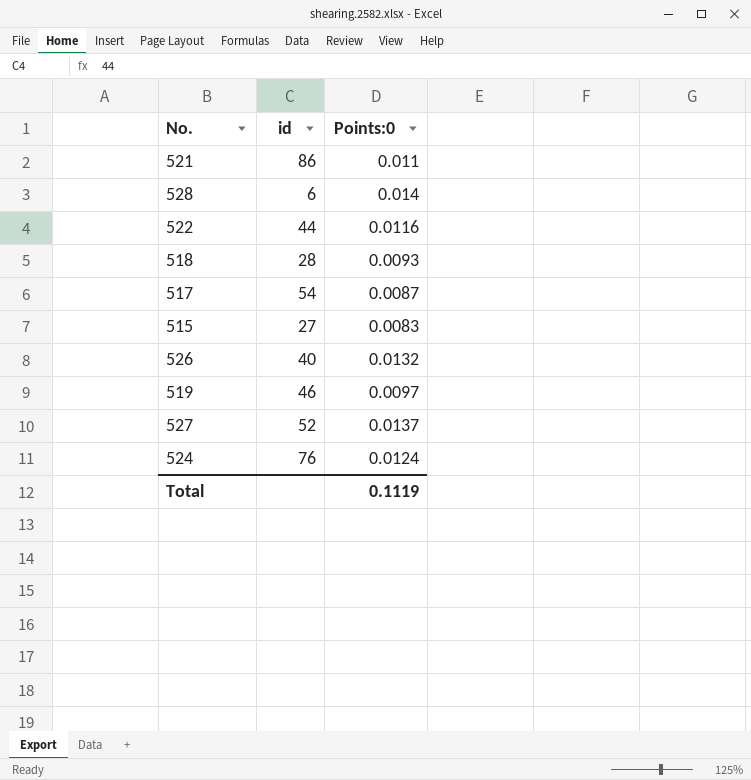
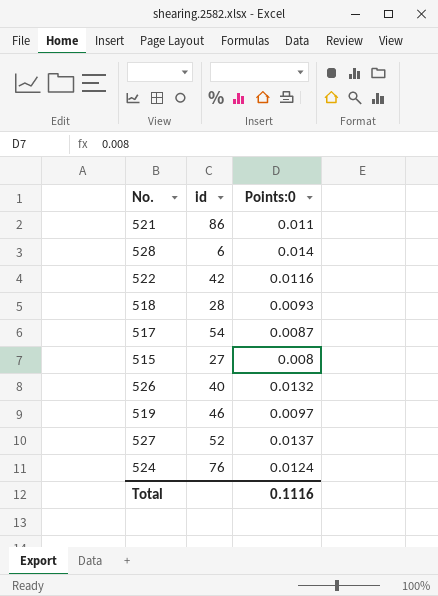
522 | id: 44 -> 42
515 | Points:0: 0.0083 -> 0.008
Total | Points:0: 0.1119 -> 0.1116

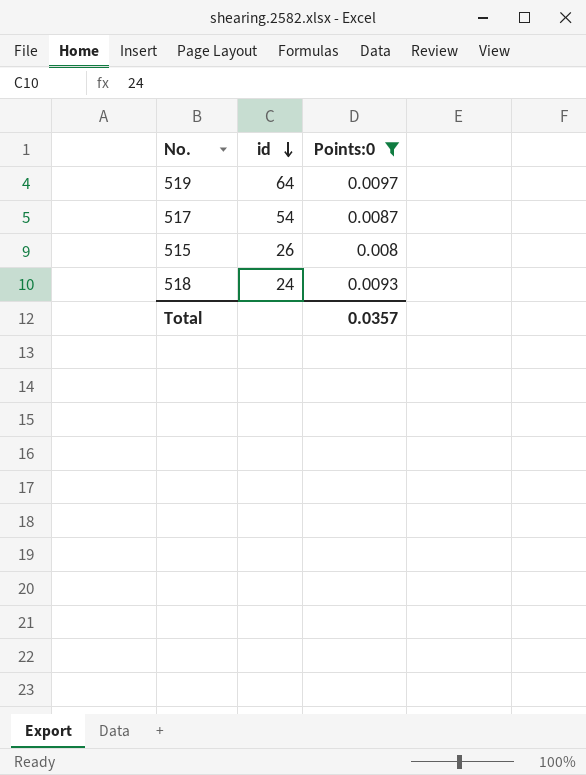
filter: none -> Points:0 <= 0.0097
row order: none -> id descending
519 | id: 46 -> 64
515 | id: 27 -> 26
518 | id: 28 -> 24
Total | Points:0: 0.1116 -> 0.0357

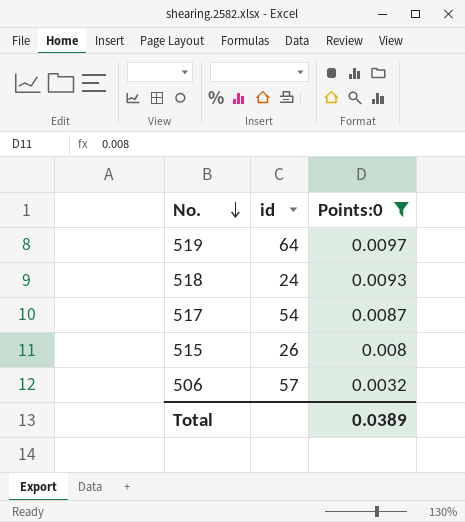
row order: id descending -> No. descending
row 506: none -> 57 | 0.0032
Total | Points:0: 0.0357 -> 0.0389

